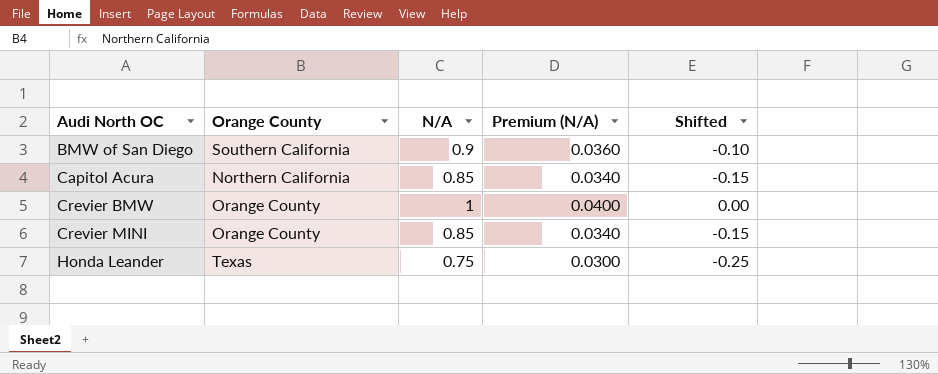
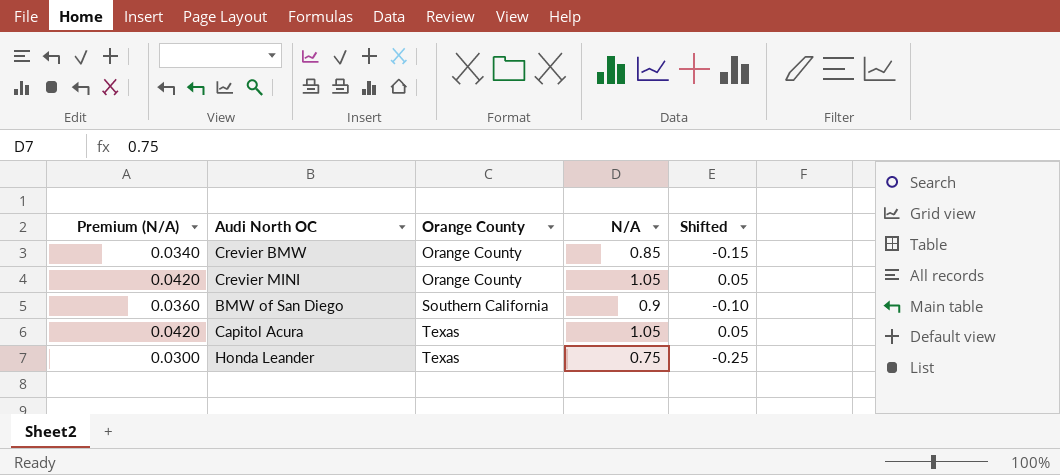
row order: Audi North OC ascending -> Orange County ascending
column Premium (N/A) | position: 4 -> 1
Crevier BMW | Premium (N/A): 0.0400 -> 0.0340
Crevier BMW | N/A: 1 -> 0.85
Crevier BMW | Shifted: 0.00 -> -0.15
Crevier MINI | Premium (N/A): 0.0340 -> 0.0420
Crevier MINI | N/A: 0.85 -> 1.05
Crevier MINI | Shifted: -0.15 -> 0.05
Capitol Acura | Premium (N/A): 0.0340 -> 0.0420
Capitol Acura | Orange County: Northern California -> Texas
Capitol Acura | N/A: 0.85 -> 1.05
Capitol Acura | Shifted: -0.15 -> 0.05

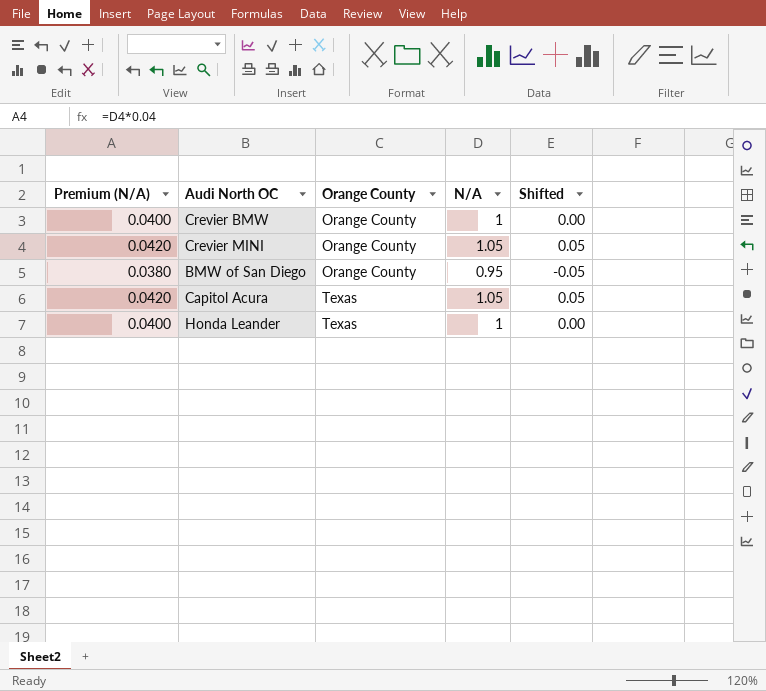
Crevier BMW | Premium (N/A): 0.0340 -> 0.0400
Crevier BMW | N/A: 0.85 -> 1
Crevier BMW | Shifted: -0.15 -> 0.00
BMW of San Diego | Premium (N/A): 0.0360 -> 0.0380
BMW of San Diego | Orange County: Southern California -> Orange County
BMW of San Diego | N/A: 0.9 -> 0.95
BMW of San Diego | Shifted: -0.10 -> -0.05
Honda Leander | Premium (N/A): 0.0300 -> 0.0400
Honda Leander | N/A: 0.75 -> 1
Honda Leander | Shifted: -0.25 -> 0.00

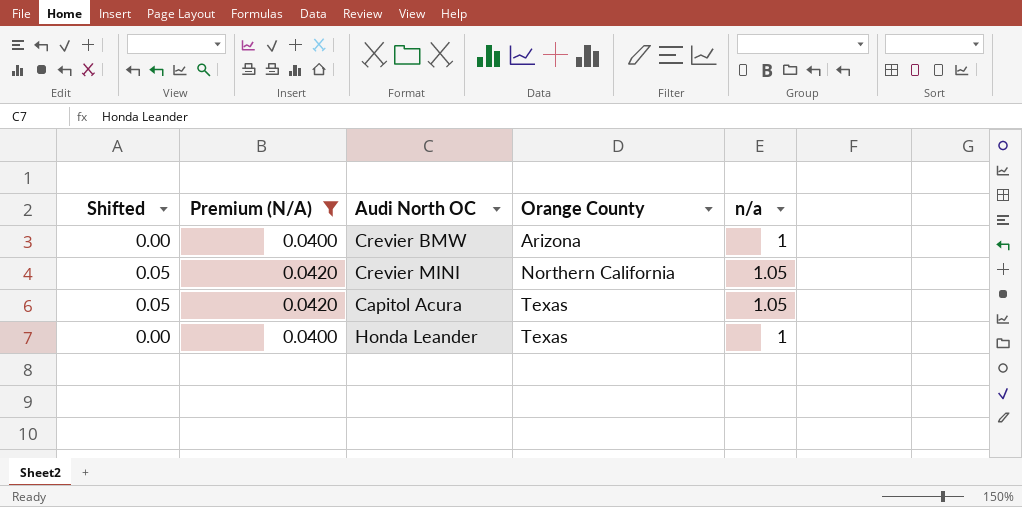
filter: none -> Premium (N/A) != 0.0380
column Shifted | position: 5 -> 1
column name: N/A -> n/a
Crevier BMW | Orange County: Orange County -> Arizona
Crevier MINI | Orange County: Orange County -> Northern California

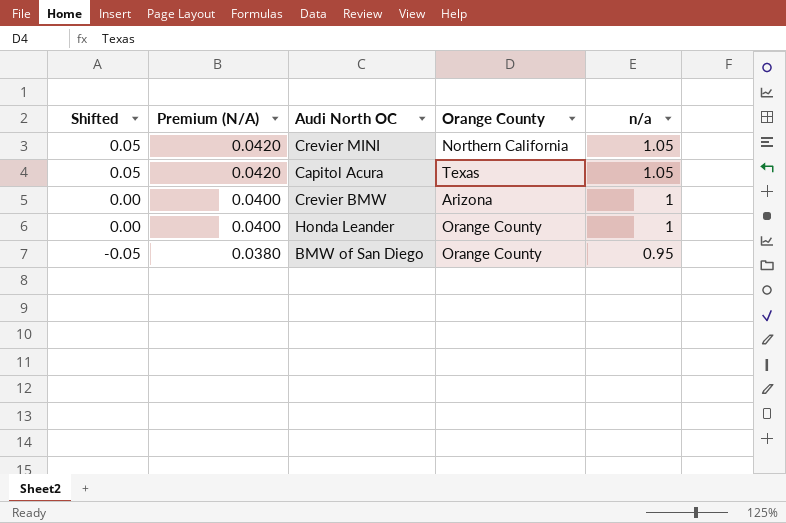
filter: Premium (N/A) != 0.0380 -> none
row order: Orange County ascending -> Shifted descending
Honda Leander | Orange County: Texas -> Orange County

